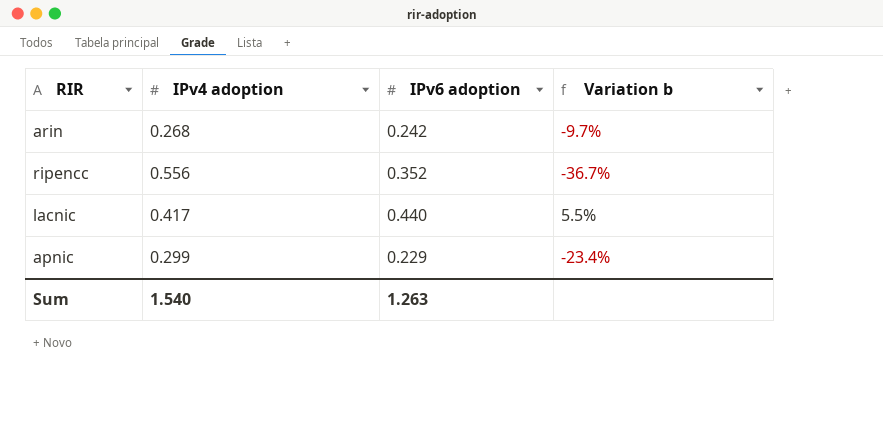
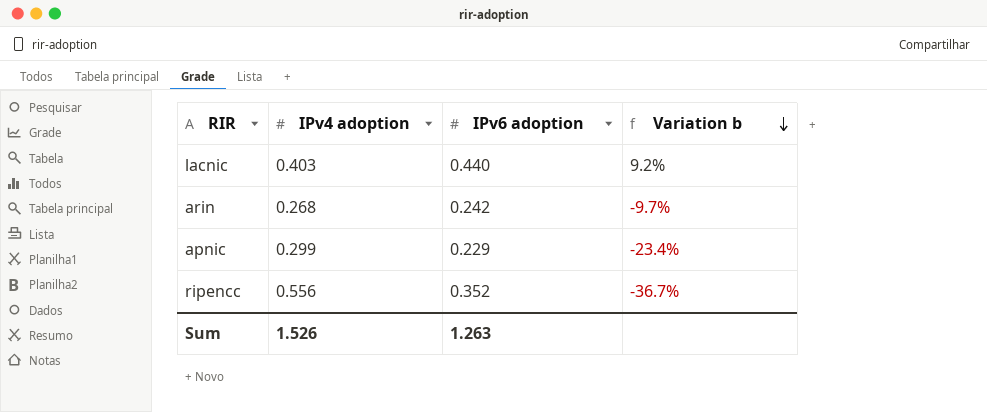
row order: none -> Variation b descending
lacnic | IPv4 adoption: 0.417 -> 0.403
lacnic | Variation b: 5.5% -> 9.2%
Sum | IPv4 adoption: 1.540 -> 1.526

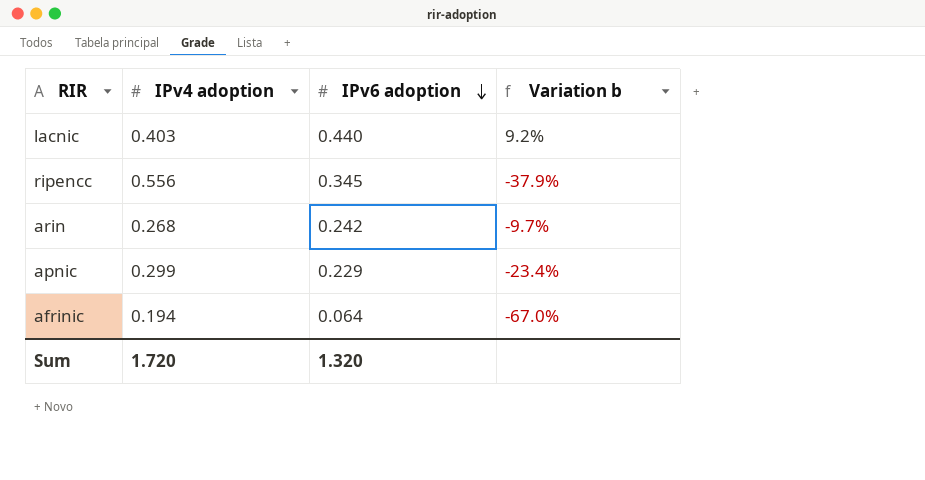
row order: Variation b descending -> IPv6 adoption descending
ripencc | IPv6 adoption: 0.352 -> 0.345
ripencc | Variation b: -36.7% -> -37.9%
row afrinic: none -> 0.194 | 0.064 | -67.0%
Sum | IPv4 adoption: 1.526 -> 1.720
Sum | IPv6 adoption: 1.263 -> 1.320

